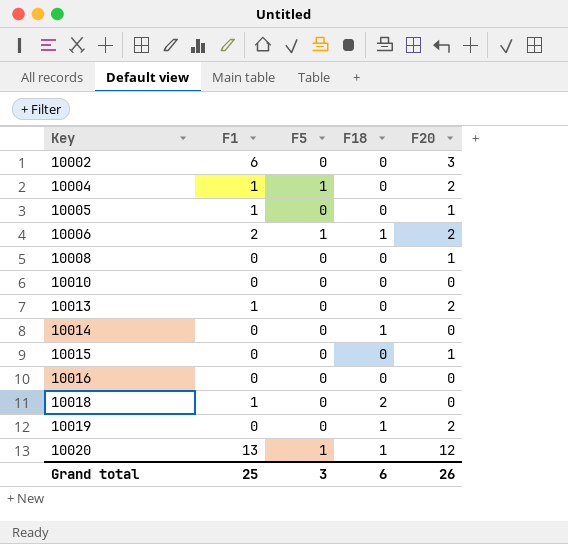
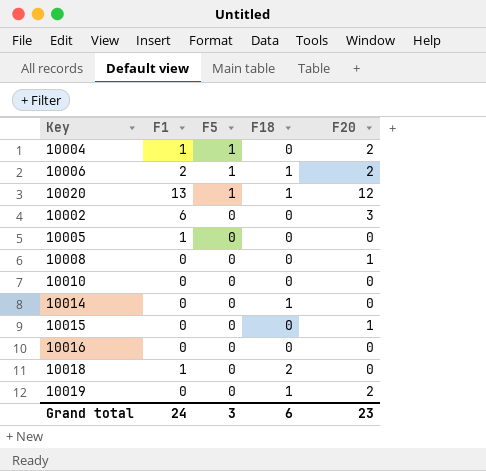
row order: Key ascending -> F5 descending
row 10013: 1 | 0 | 0 | 2 -> none
10005 | F20: 1 -> 0
Grand total | F1: 25 -> 24
Grand total | F20: 26 -> 23

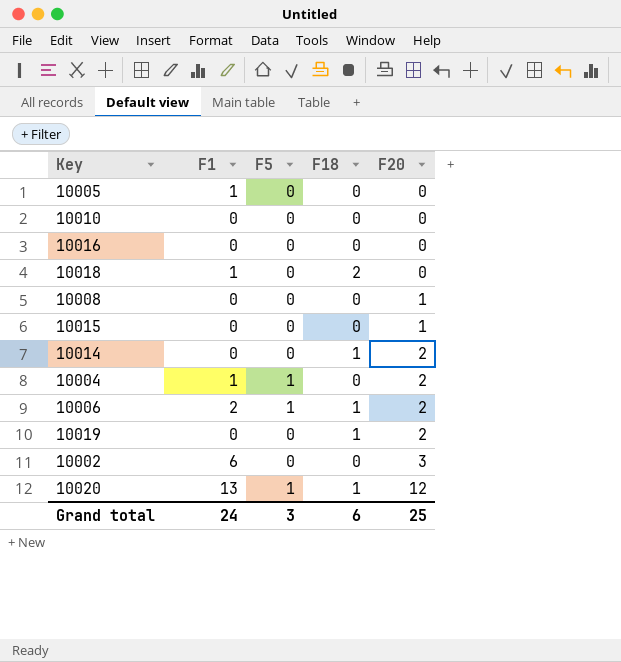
row order: F5 descending -> F20 ascending
10014 | F20: 0 -> 2
Grand total | F20: 23 -> 25

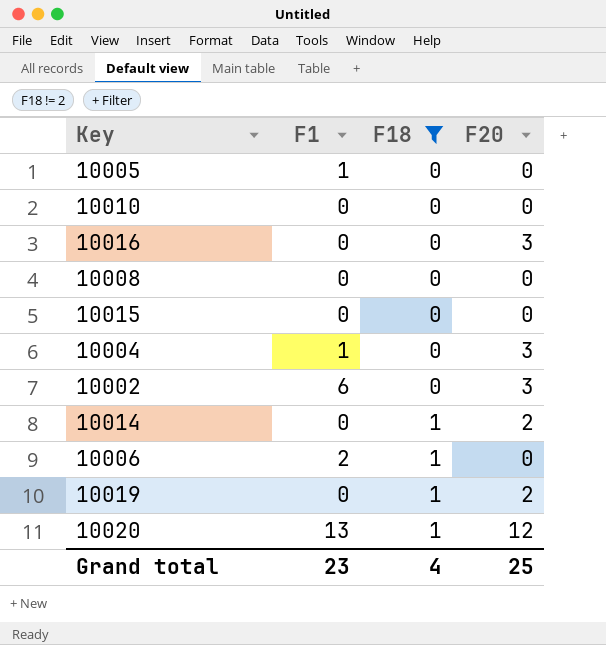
filter: none -> F18 != 2
row order: F20 ascending -> F18 ascending
column F5 | position: 3 -> none
10016 | F20: 0 -> 3
10008 | F20: 1 -> 0
10015 | F20: 1 -> 0
10004 | F20: 2 -> 3
10006 | F20: 2 -> 0
Grand total | F1: 24 -> 23
Grand total | F18: 6 -> 4

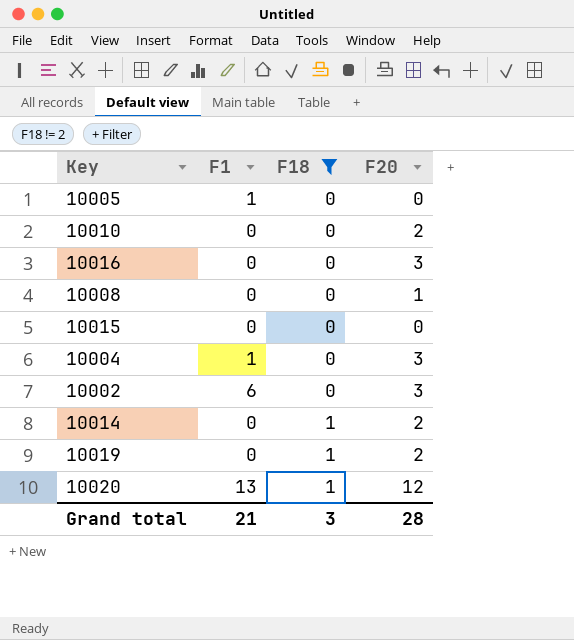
row 10006: 2 | 1 | 0 -> none
10010 | F20: 0 -> 2
10008 | F20: 0 -> 1
Grand total | F1: 23 -> 21
Grand total | F18: 4 -> 3
Grand total | F20: 25 -> 28

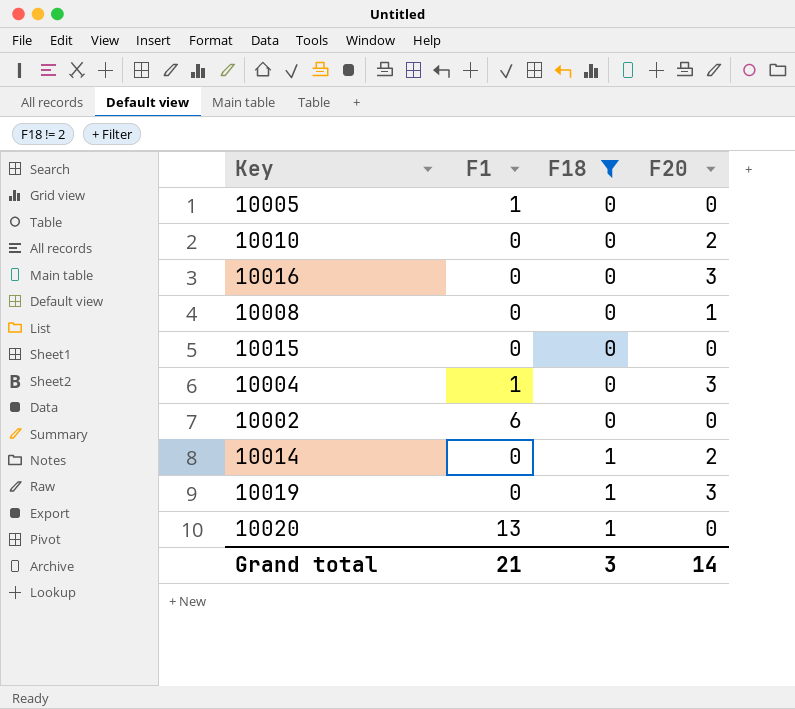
10002 | F20: 3 -> 0
10019 | F20: 2 -> 3
10020 | F20: 12 -> 0
Grand total | F20: 28 -> 14

